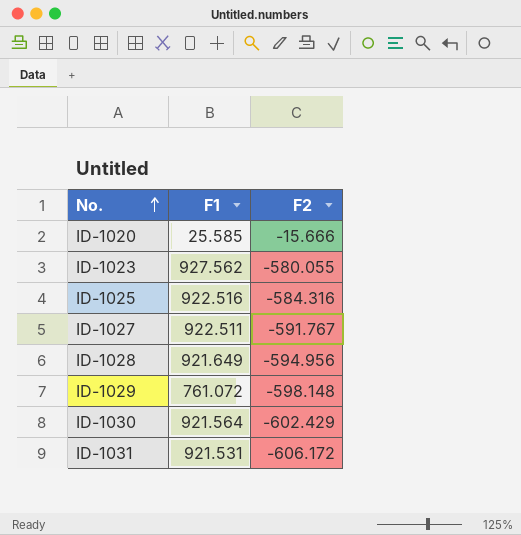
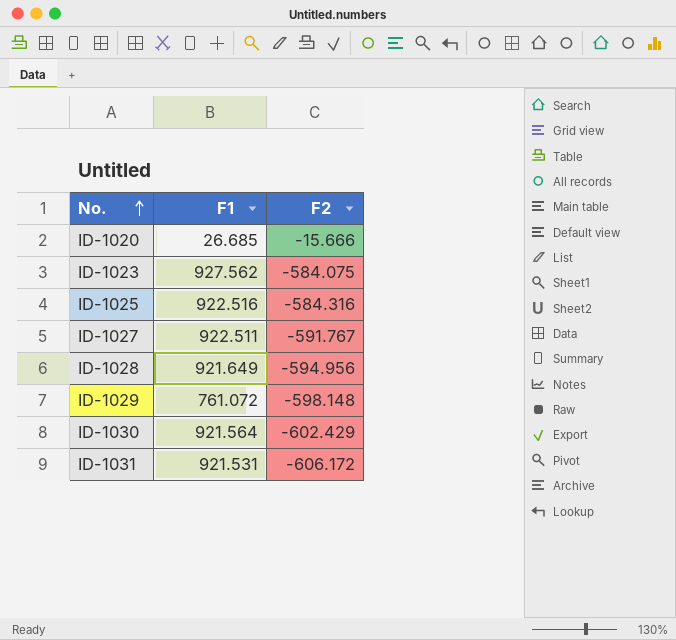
ID-1020 | F1: 25.585 -> 26.685
ID-1023 | F2: -580.055 -> -584.075

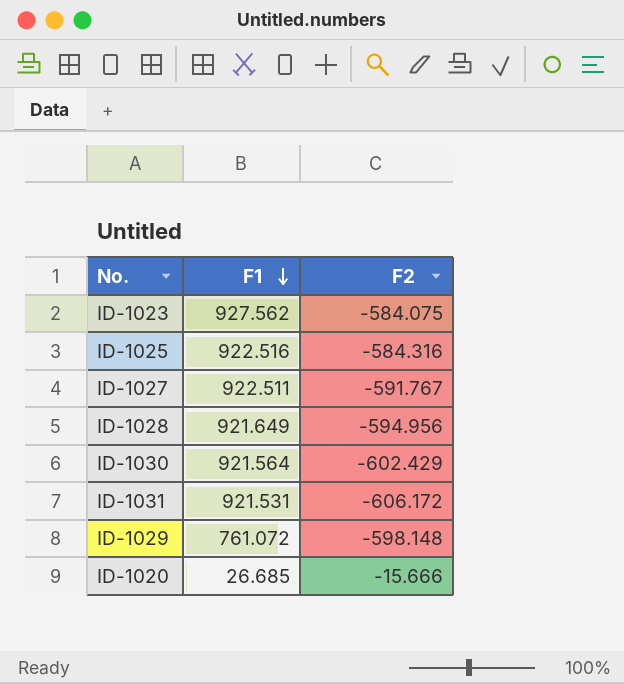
row order: No. ascending -> F1 descending

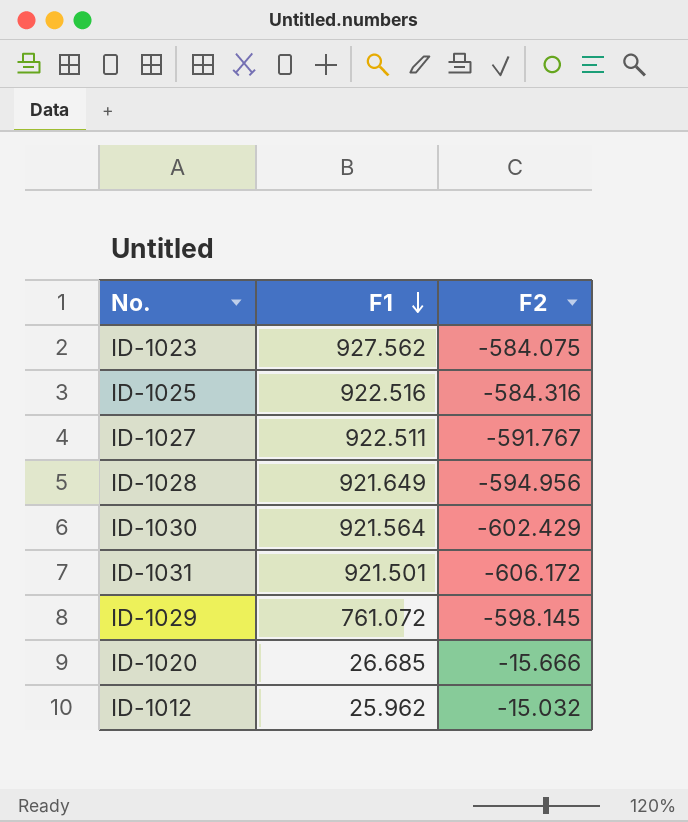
ID-1031 | F1: 921.531 -> 921.501
ID-1029 | F2: -598.148 -> -598.145
row ID-1012: none -> 25.962 | -15.032

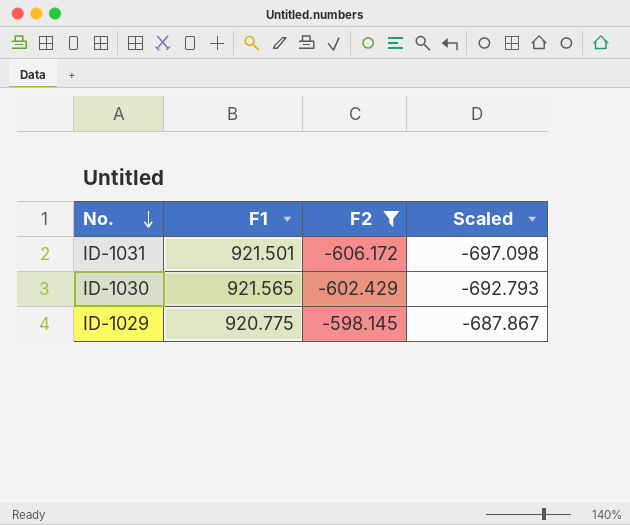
filter: none -> F2 <= -598.145
row order: F1 descending -> No. descending
column Scaled | formula: none -> [F2] * 1.15
ID-1030 | F1: 921.564 -> 921.565
ID-1029 | F1: 761.072 -> 920.775

